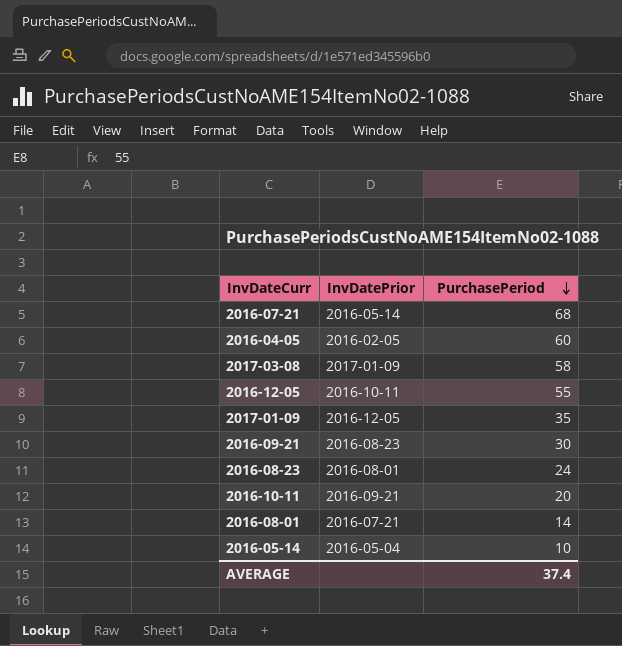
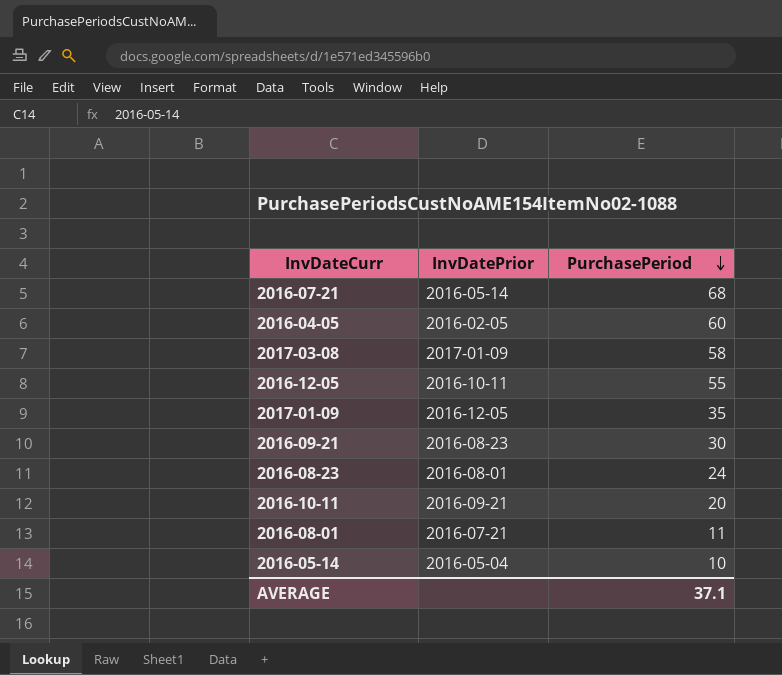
2016-08-01 | PurchasePeriod: 14 -> 11
AVERAGE | PurchasePeriod: 37.4 -> 37.1

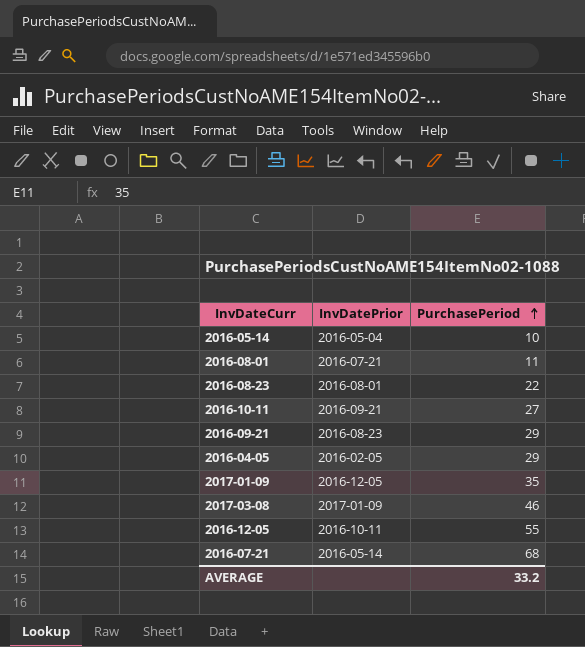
row order: PurchasePeriod descending -> PurchasePeriod ascending
2016-08-23 | PurchasePeriod: 24 -> 22
2016-10-11 | PurchasePeriod: 20 -> 27
2016-09-21 | PurchasePeriod: 30 -> 29
2016-04-05 | PurchasePeriod: 60 -> 29
2017-03-08 | PurchasePeriod: 58 -> 46
AVERAGE | PurchasePeriod: 37.1 -> 33.2

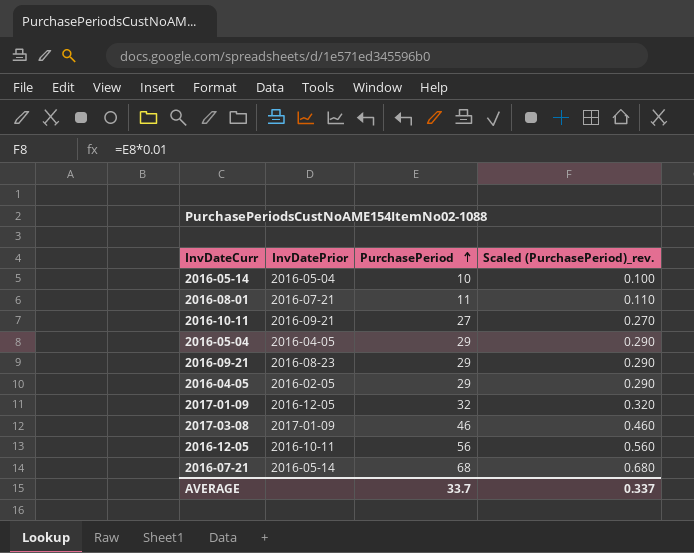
column Scaled (PurchasePeriod)_rev. | formula: none -> [PurchasePeriod] * 0.01
row 2016-08-23: 2016-08-01 | 22 -> none
row 2016-05-04: none -> 2016-04-05 | 29 | 0.290
2017-01-09 | PurchasePeriod: 35 -> 32
2016-12-05 | PurchasePeriod: 55 -> 56
AVERAGE | PurchasePeriod: 33.2 -> 33.7

